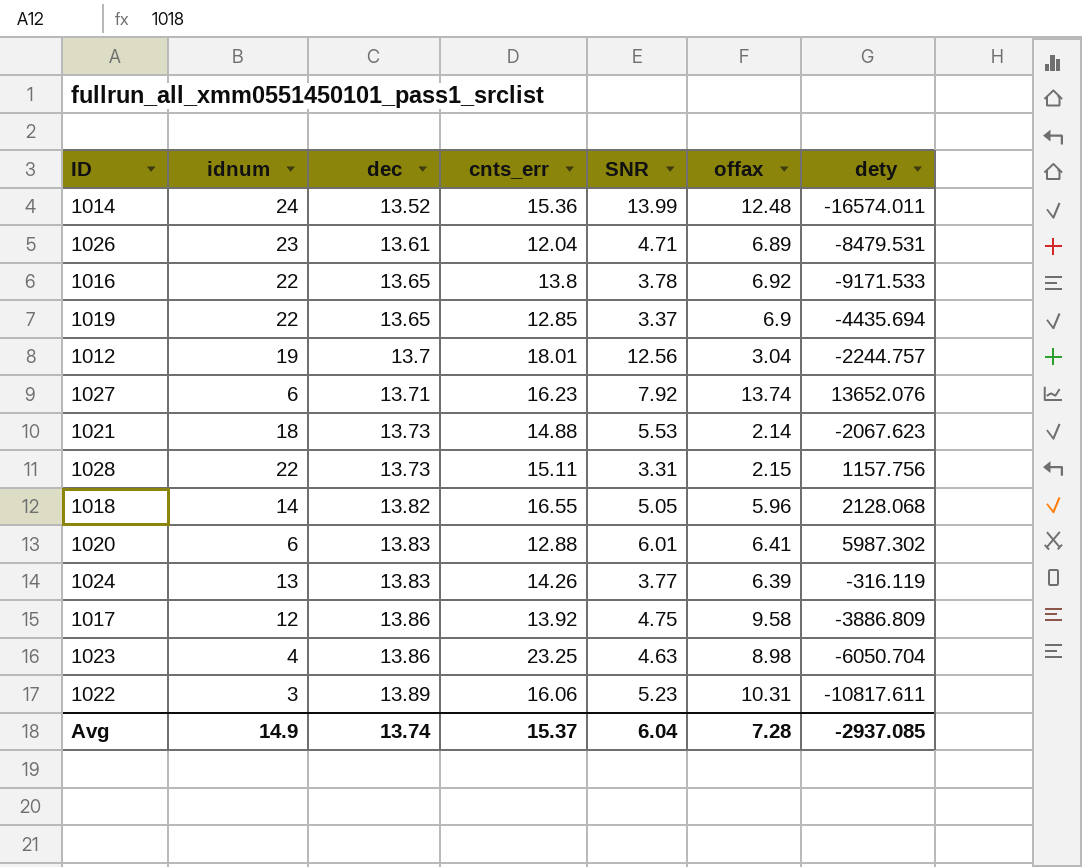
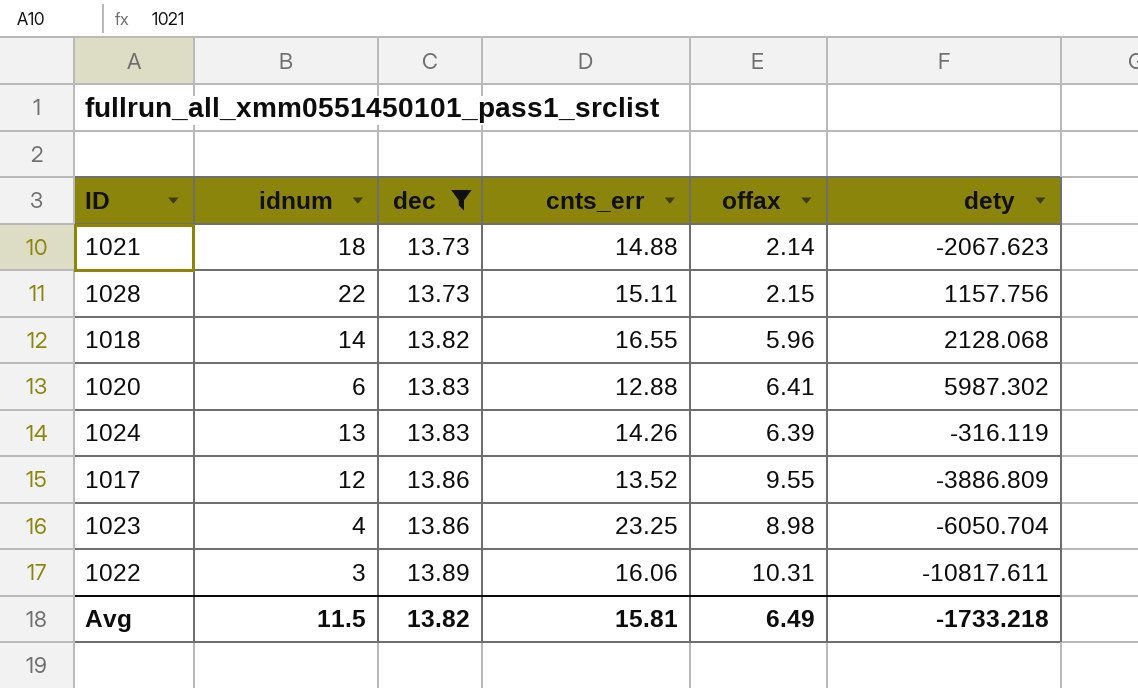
filter: none -> dec >= 13.73
column SNR | position: 5 -> none
1017 | cnts_err: 13.92 -> 13.52
1017 | offax: 9.58 -> 9.55
Avg | idnum: 14.9 -> 11.5
Avg | dec: 13.74 -> 13.82
Avg | cnts_err: 15.37 -> 15.81
Avg | offax: 7.28 -> 6.49
Avg | dety: -2937.085 -> -1733.218

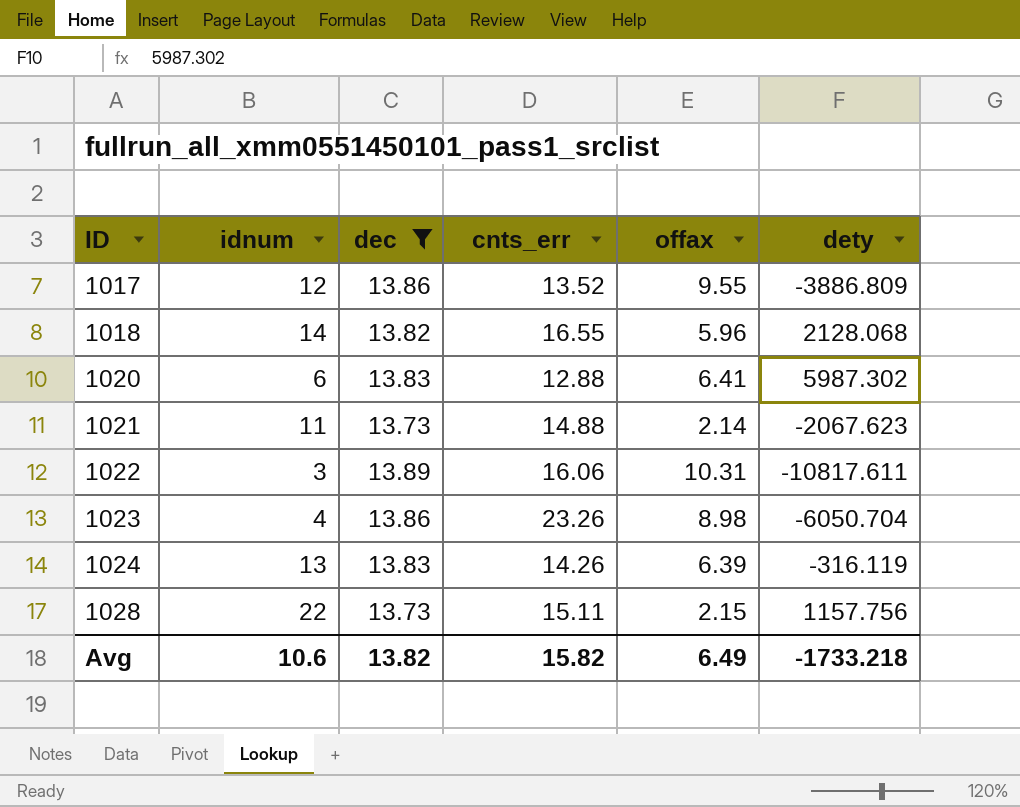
row order: dec ascending -> ID ascending
1021 | idnum: 18 -> 11
1023 | cnts_err: 23.25 -> 23.26
Avg | idnum: 11.5 -> 10.6
Avg | cnts_err: 15.81 -> 15.82

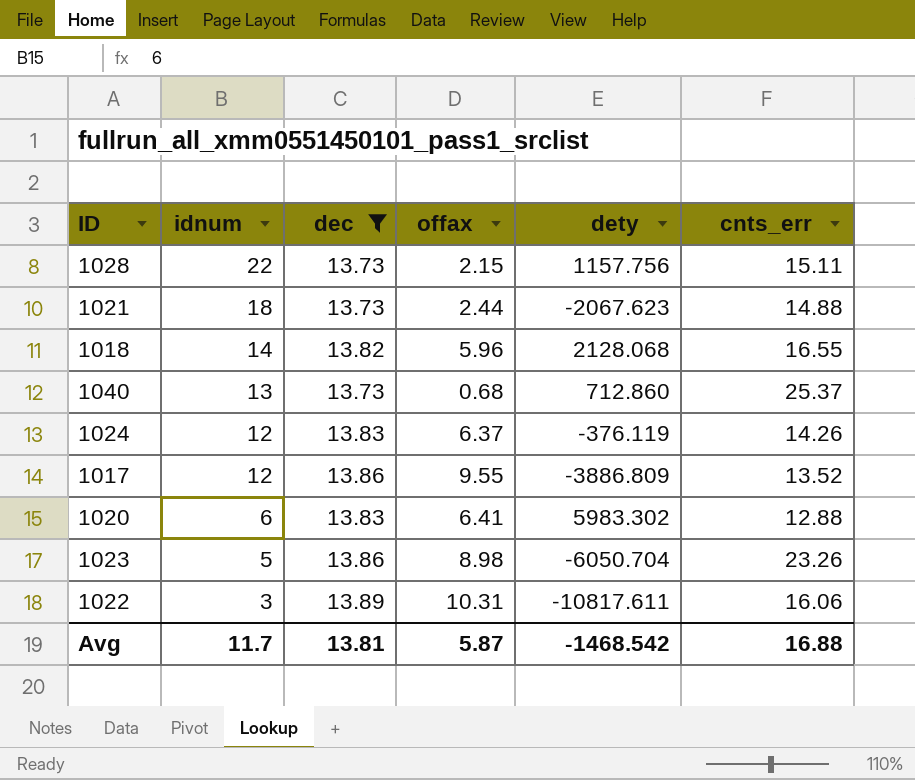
row order: ID ascending -> idnum descending
column cnts_err | position: 4 -> 6
1021 | idnum: 11 -> 18
1021 | offax: 2.14 -> 2.44
row 1040: none -> 13 | 13.73 | 0.68 | 712.860 | 25.37
1024 | idnum: 13 -> 12
1024 | offax: 6.39 -> 6.37
1024 | dety: -316.119 -> -376.119
1020 | dety: 5987.302 -> 5983.302
1023 | idnum: 4 -> 5
Avg | idnum: 10.6 -> 11.7
Avg | dec: 13.82 -> 13.81
Avg | offax: 6.49 -> 5.87
Avg | dety: -1733.218 -> -1468.542
Avg | cnts_err: 15.82 -> 16.88

